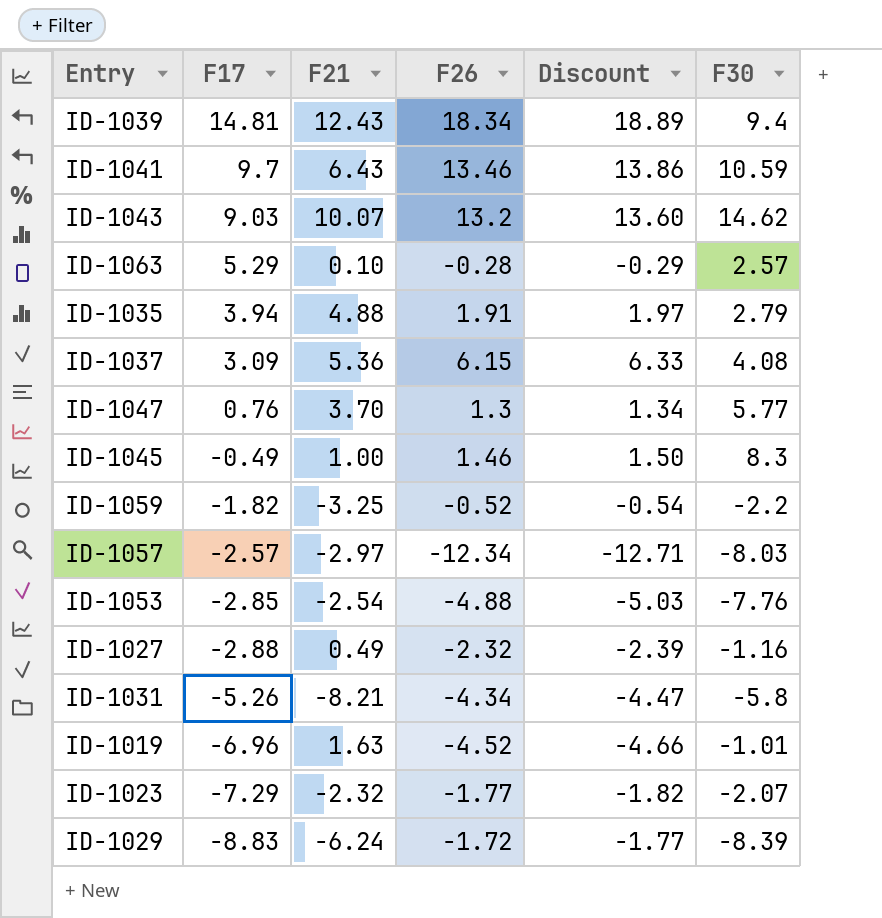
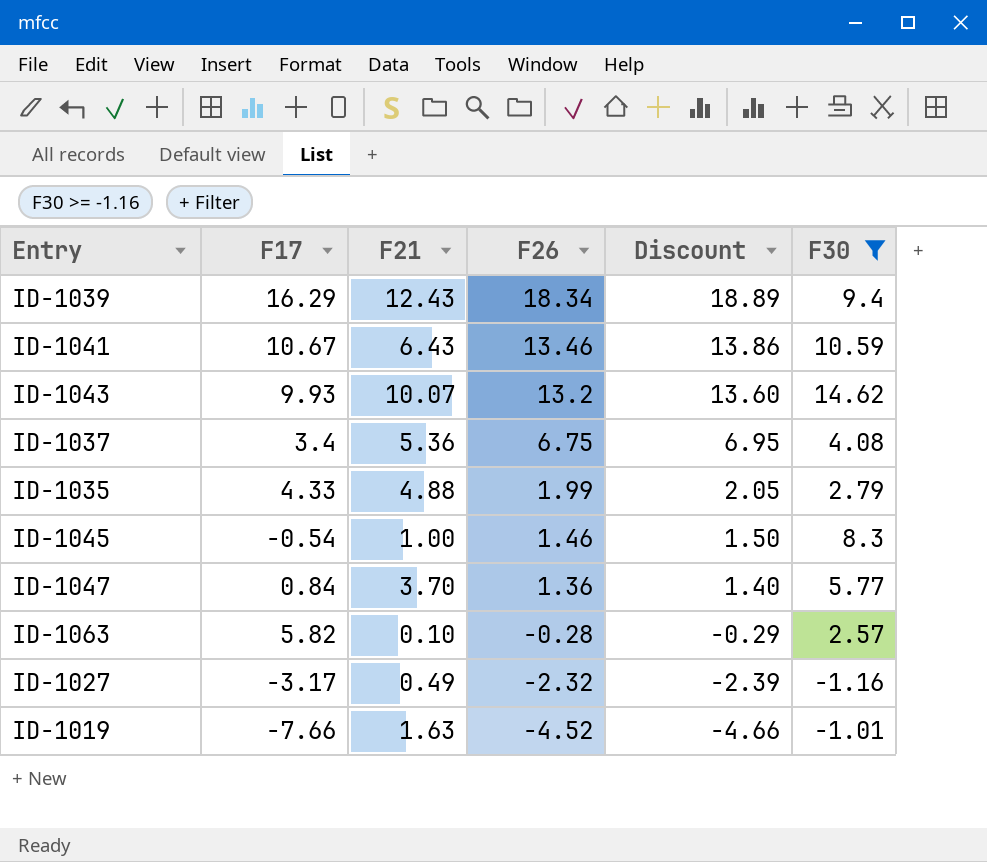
filter: none -> F30 >= -1.16
row order: F17 descending -> F26 descending
ID-1039 | F17: 14.81 -> 16.29
ID-1041 | F17: 9.7 -> 10.67
ID-1043 | F17: 9.03 -> 9.93
ID-1037 | F17: 3.09 -> 3.4
ID-1037 | F26: 6.15 -> 6.75
ID-1037 | Discount: 6.33 -> 6.95
ID-1035 | F17: 3.94 -> 4.33
ID-1035 | F26: 1.91 -> 1.99
ID-1035 | Discount: 1.97 -> 2.05
ID-1045 | F17: -0.49 -> -0.54
ID-1047 | F17: 0.76 -> 0.84
ID-1047 | F26: 1.3 -> 1.36
ID-1047 | Discount: 1.34 -> 1.40
ID-1063 | F17: 5.29 -> 5.82
ID-1027 | F17: -2.88 -> -3.17
ID-1019 | F17: -6.96 -> -7.66

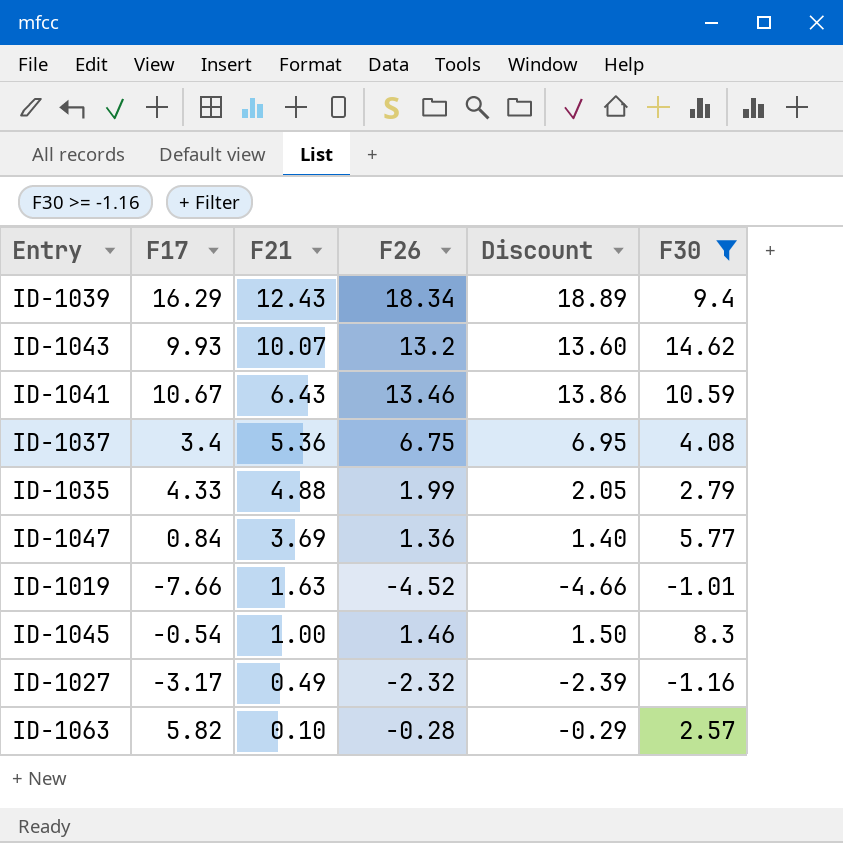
row order: F26 descending -> F21 descending
ID-1047 | F21: 3.70 -> 3.69

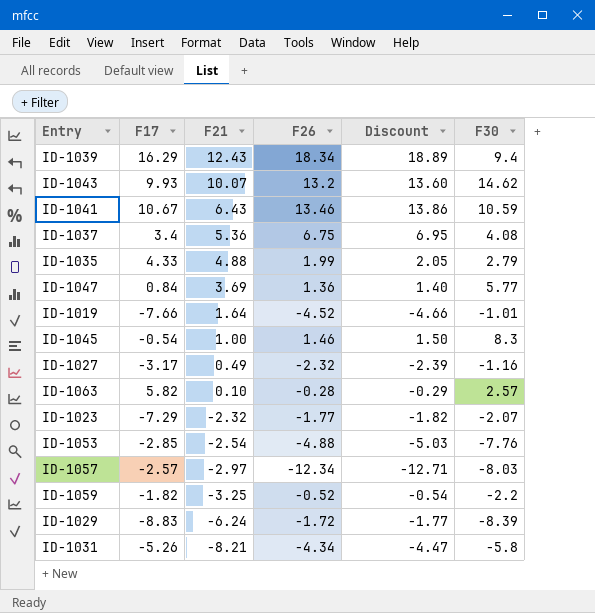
filter: F30 >= -1.16 -> none
ID-1019 | F21: 1.63 -> 1.64

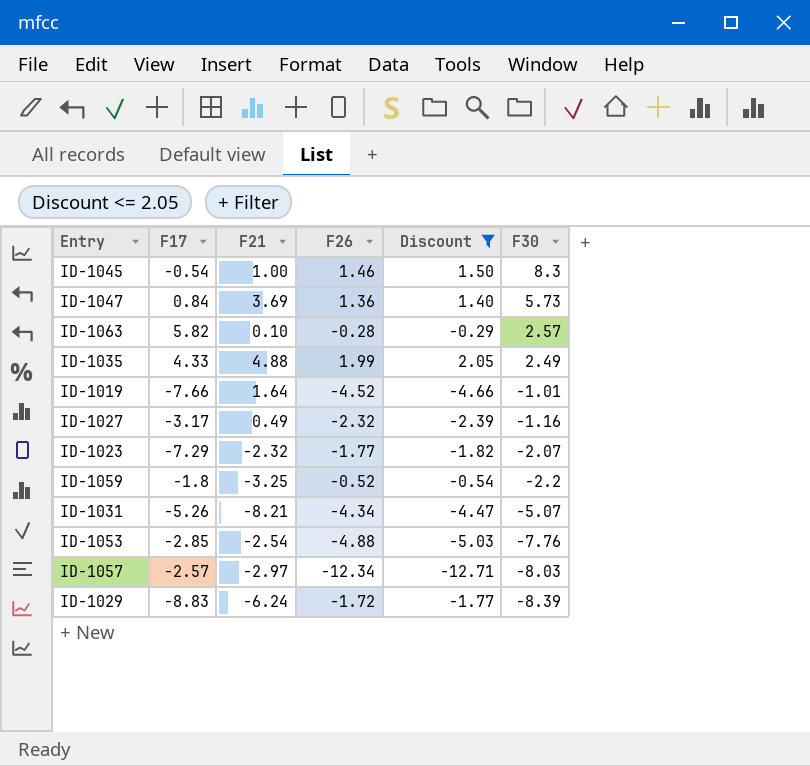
filter: none -> Discount <= 2.05
row order: F21 descending -> F30 descending
ID-1047 | F30: 5.77 -> 5.73
ID-1035 | F30: 2.79 -> 2.49
ID-1059 | F17: -1.82 -> -1.8
ID-1031 | F30: -5.8 -> -5.07

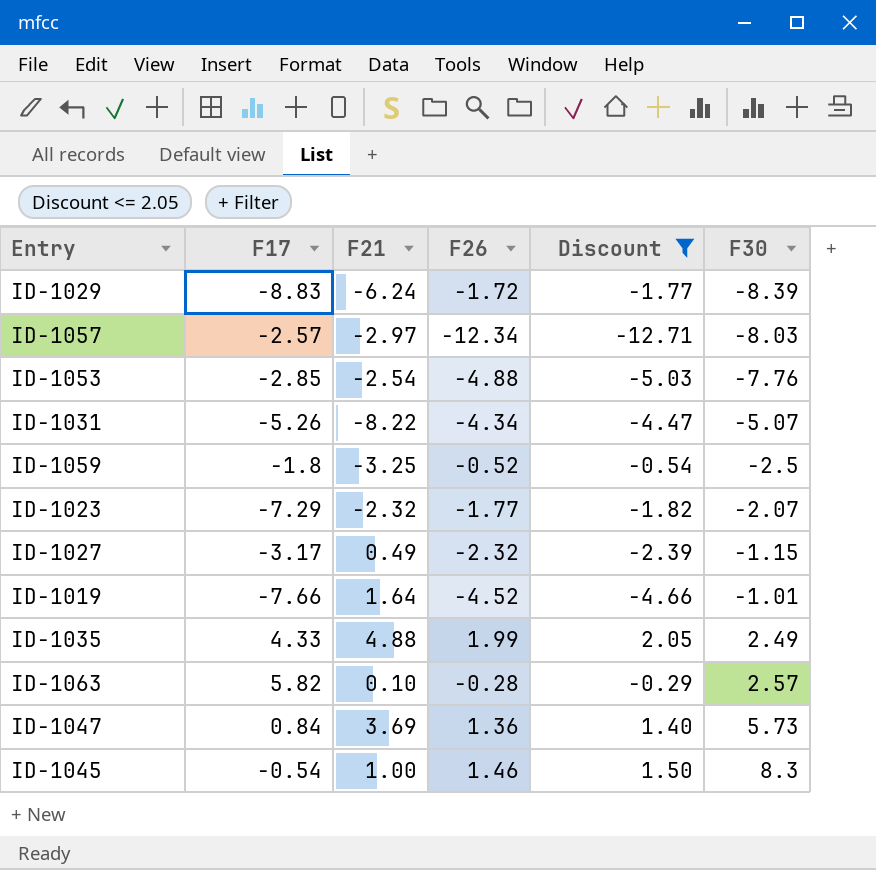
row order: F30 descending -> F30 ascending
ID-1031 | F21: -8.21 -> -8.22
ID-1059 | F30: -2.2 -> -2.5
ID-1027 | F30: -1.16 -> -1.15

